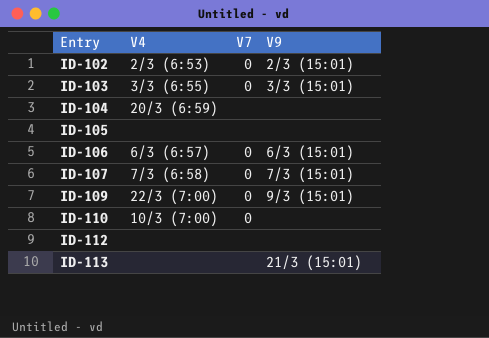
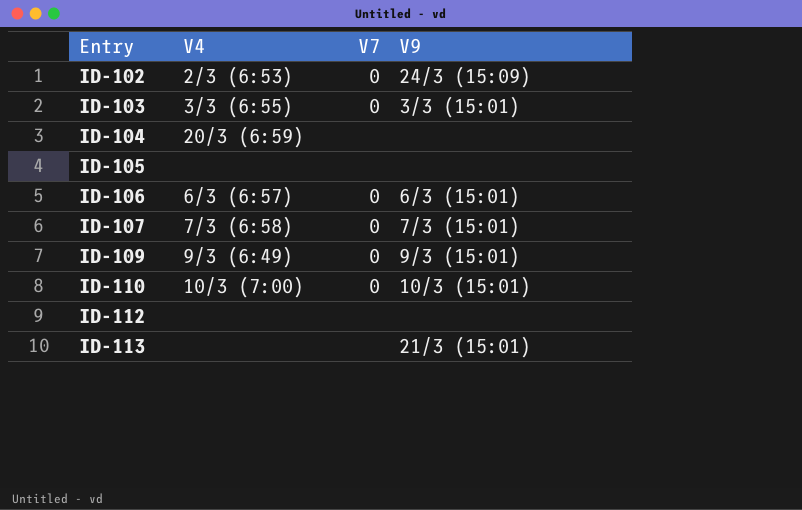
ID-102 | V9: 2/3 (15:01) -> 24/3 (15:09)
ID-109 | V4: 22/3 (7:00) -> 9/3 (6:49)
ID-110 | V9: none -> 10/3 (15:01)

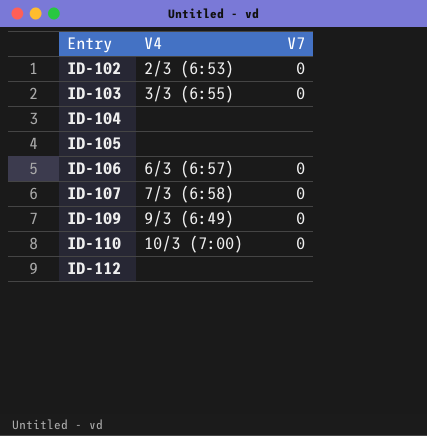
column V9 | position: 4 -> none
row ID-113: none | none | 21/3 (15:01) -> none
ID-104 | V4: 20/3 (6:59) -> none

